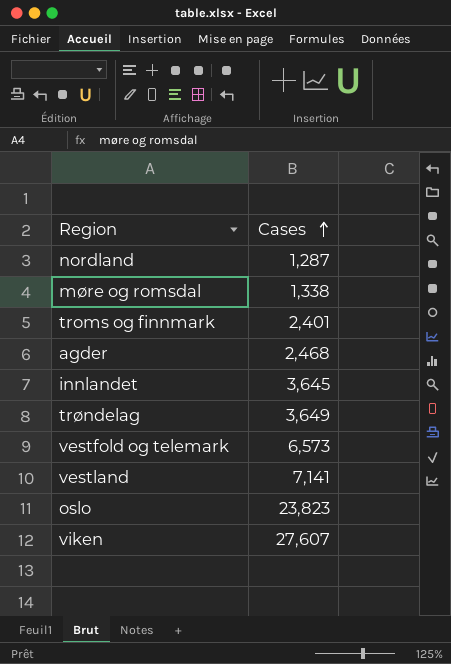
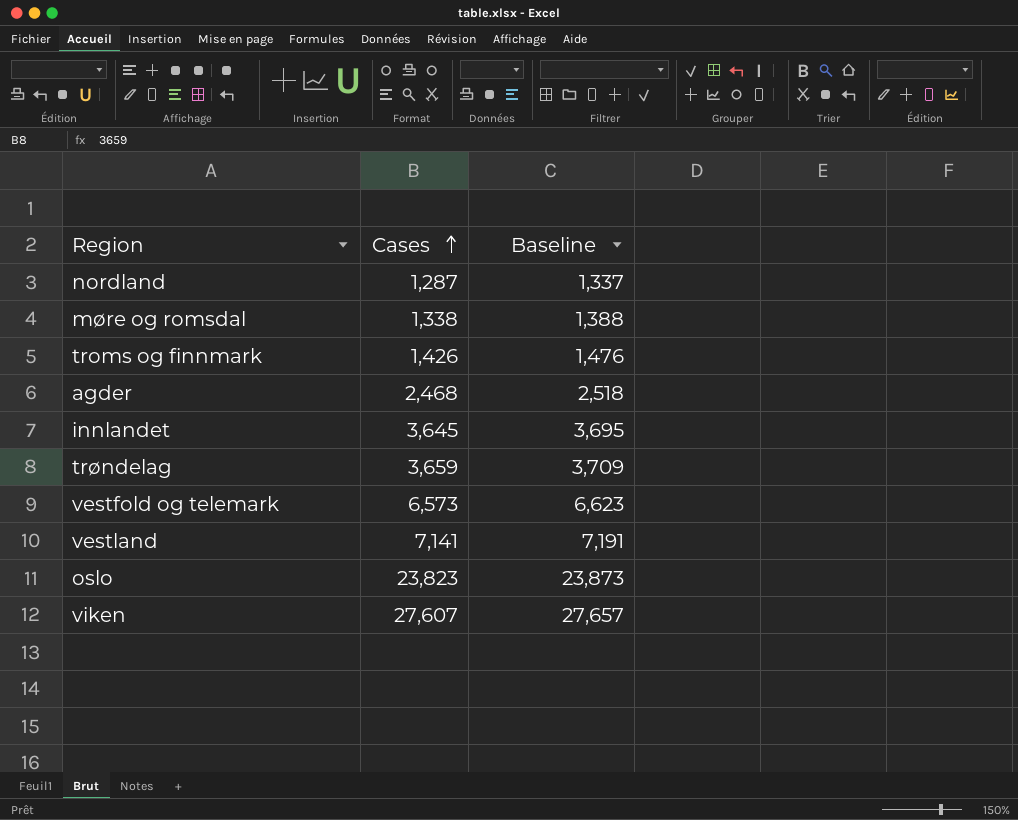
column Baseline | formula: none -> [Cases] + 50
troms og finnmark | Cases: 2,401 -> 1,426
trøndelag | Cases: 3,649 -> 3,659

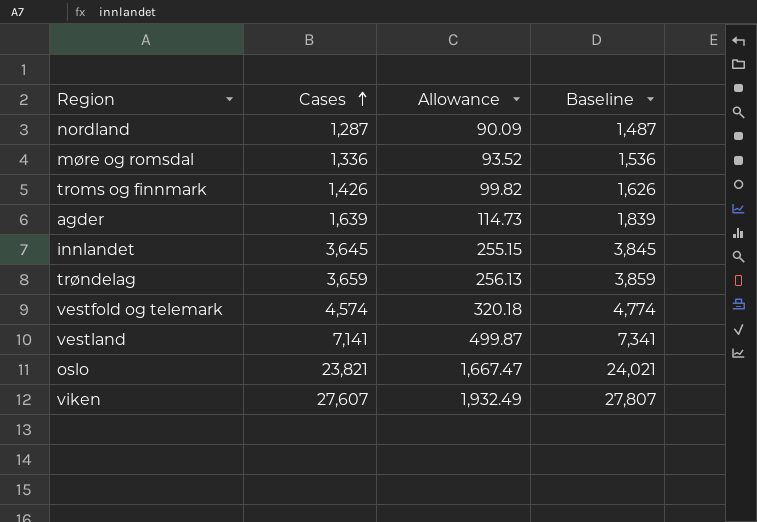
column Allowance | formula: none -> [Cases] * 0.07
column Baseline | formula: [Cases] + 50 -> [Cases] + 200
møre og romsdal | Cases: 1,338 -> 1,336
agder | Cases: 2,468 -> 1,639
vestfold og telemark | Cases: 6,573 -> 4,574
oslo | Cases: 23,823 -> 23,821

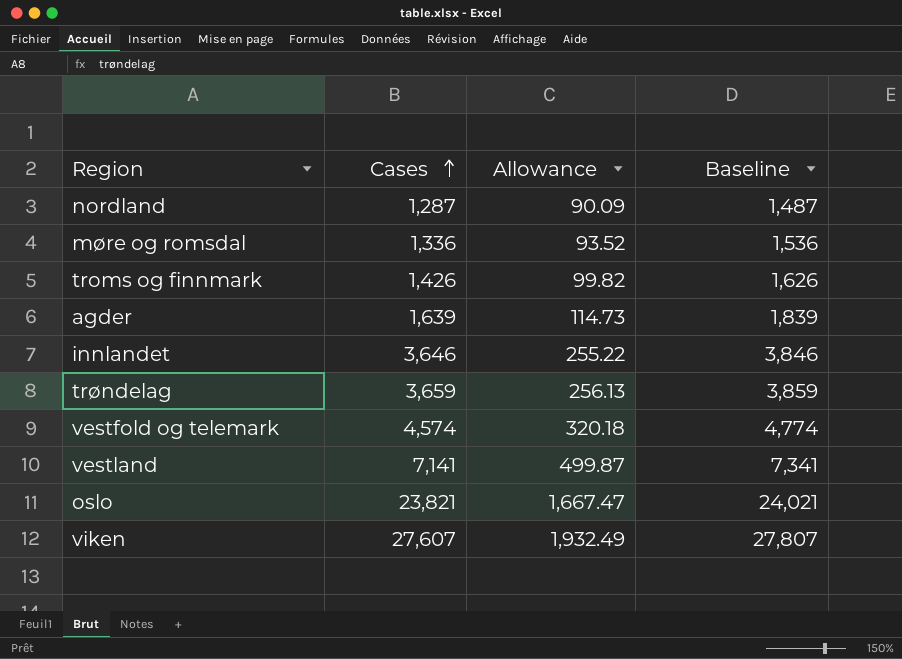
innlandet | Cases: 3,645 -> 3,646
innlandet | Allowance: 255.15 -> 255.22
innlandet | Baseline: 3,845 -> 3,846

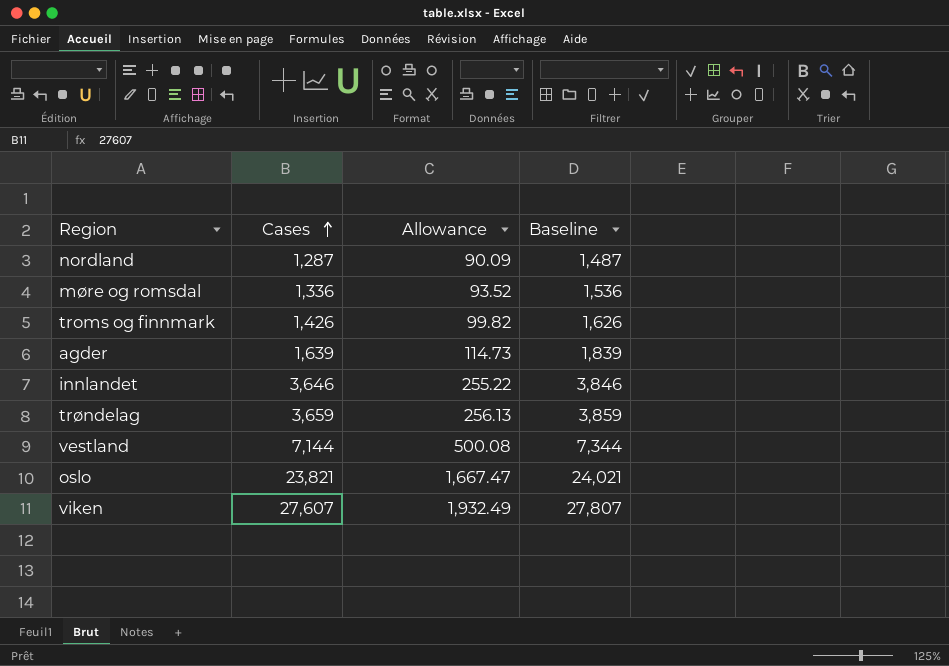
row vestfold og telemark: 4,574 | 320.18 | 4,774 -> none
vestland | Cases: 7,141 -> 7,144
vestland | Allowance: 499.87 -> 500.08
vestland | Baseline: 7,341 -> 7,344

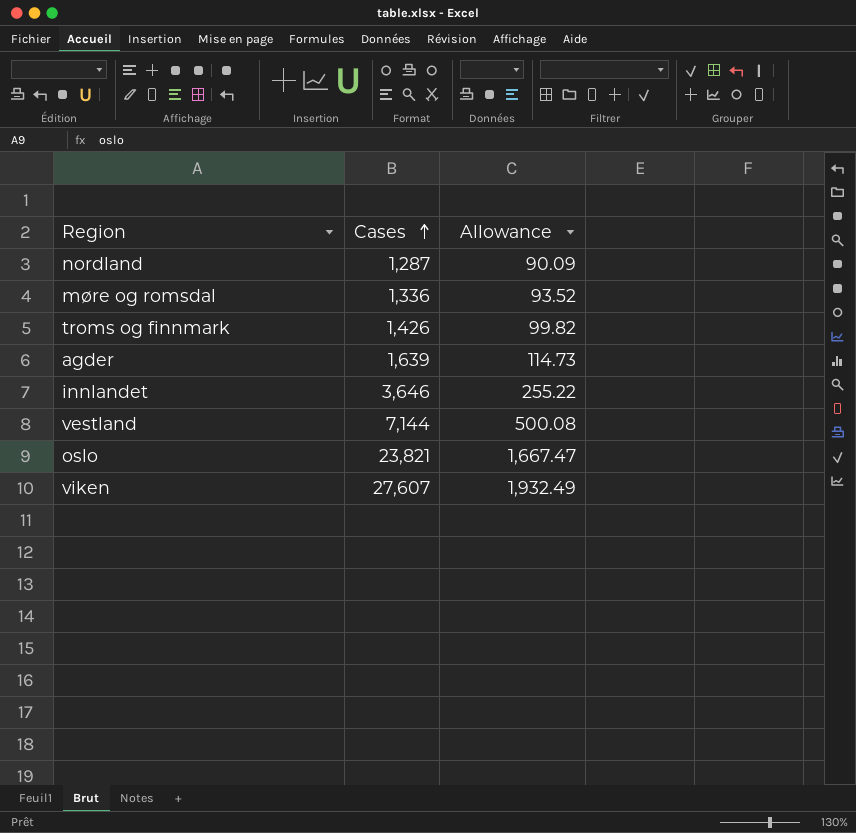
column Baseline | formula: [Cases] + 200 -> none
row trøndelag: 3,659 | 256.13 | 3,859 -> none

